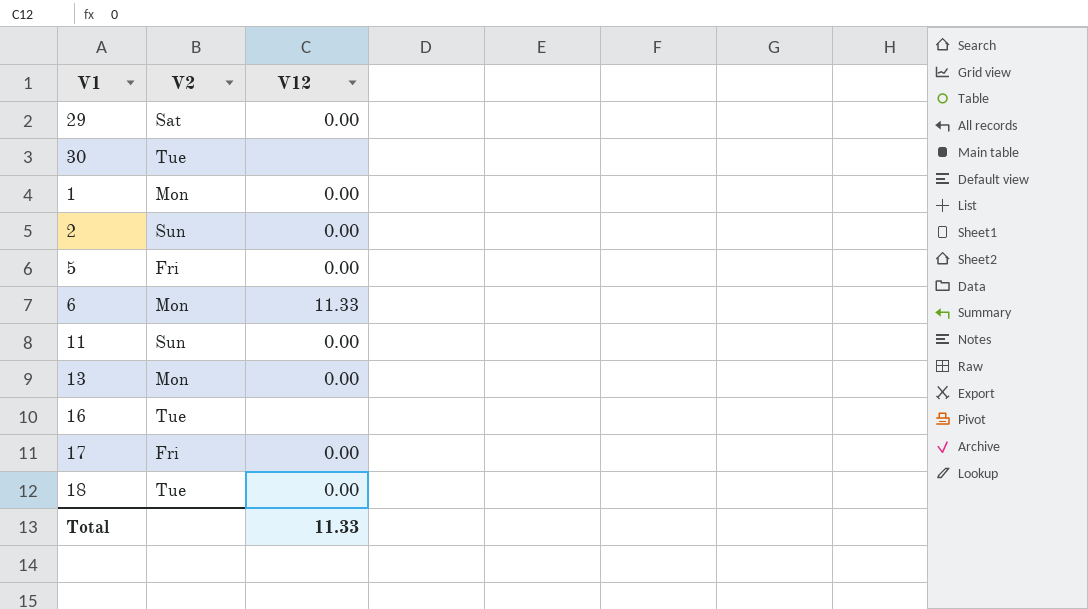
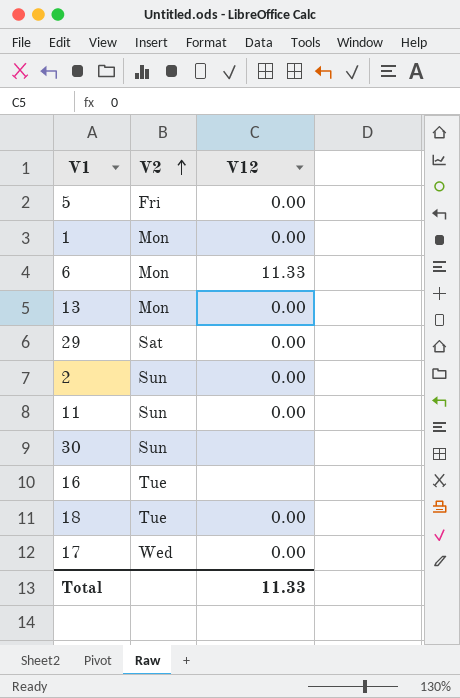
row order: none -> V2 ascending
30 | V2: Tue -> Sun
17 | V2: Fri -> Wed

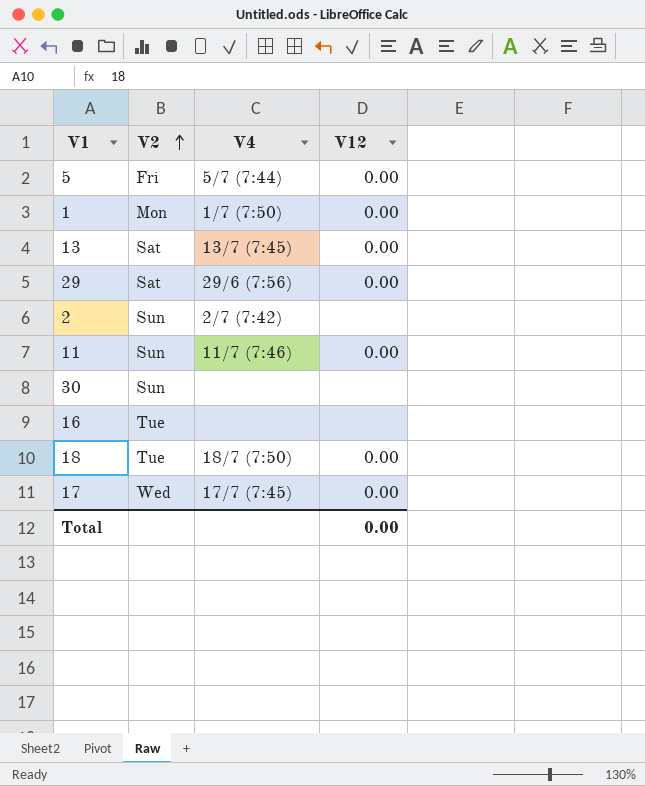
column V4 | position: none -> 3
row 6: Mon | 11.33 -> none
13 | V2: Mon -> Sat
2 | V12: 0.00 -> none
Total | V12: 11.33 -> 0.00

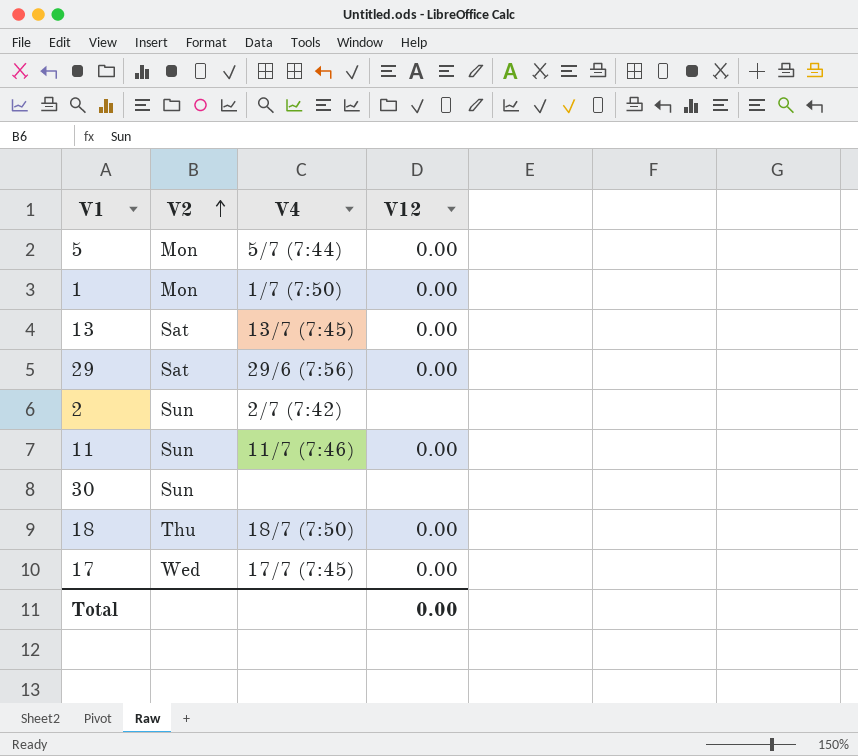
row 16: Tue | none | none -> none
5 | V2: Fri -> Mon
18 | V2: Tue -> Thu

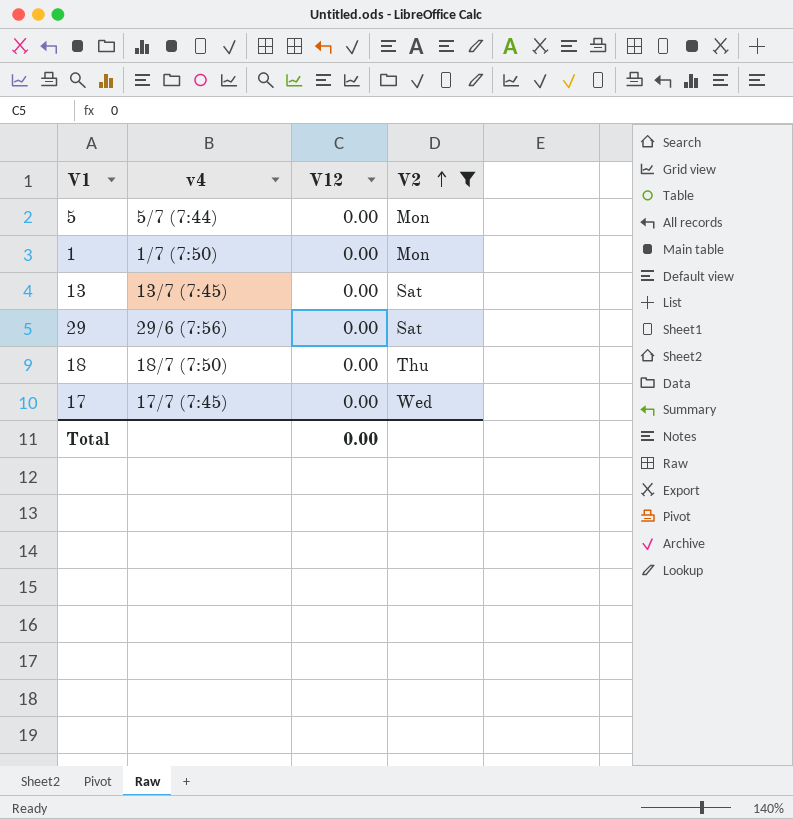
filter: none -> V2 != Sun
column name: V4 -> v4
column V2 | position: 2 -> 4

